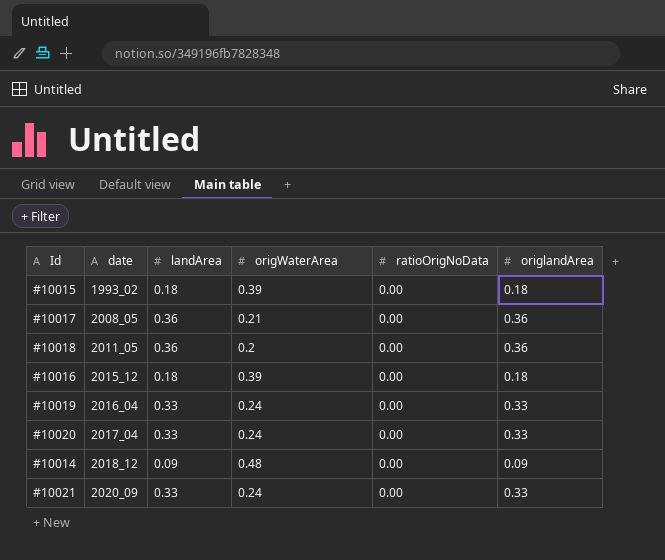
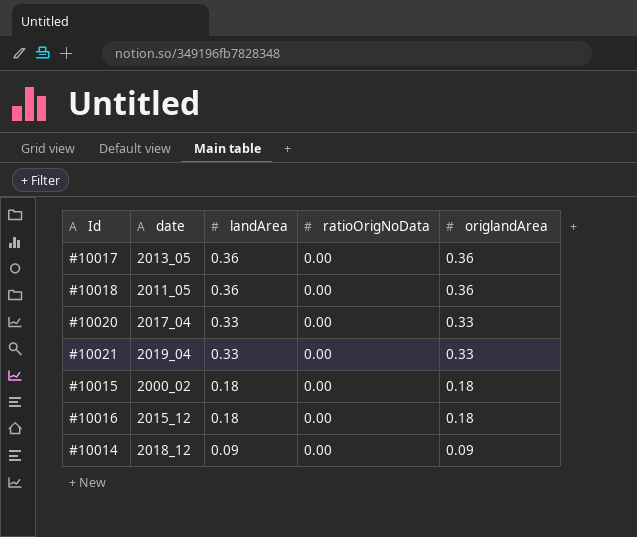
row order: date ascending -> landArea descending
column origWaterArea | position: 4 -> none
row #10019: 2016_04 | 0.33 | 0.24 | 0.00 | 0.33 -> none
#10017 | date: 2008_05 -> 2013_05
#10021 | date: 2020_09 -> 2019_04
#10015 | date: 1993_02 -> 2000_02

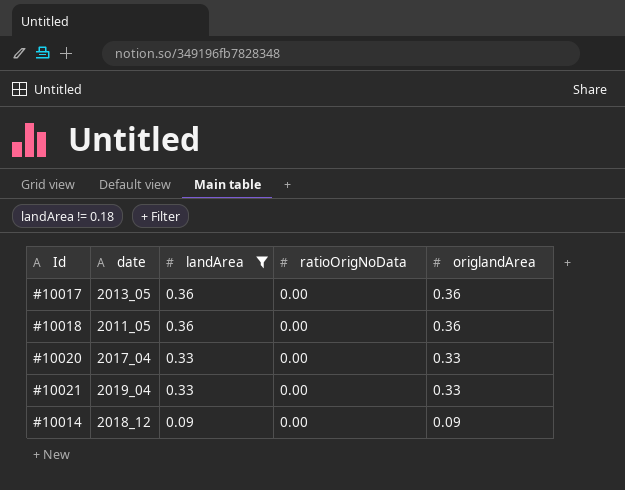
filter: none -> landArea != 0.18

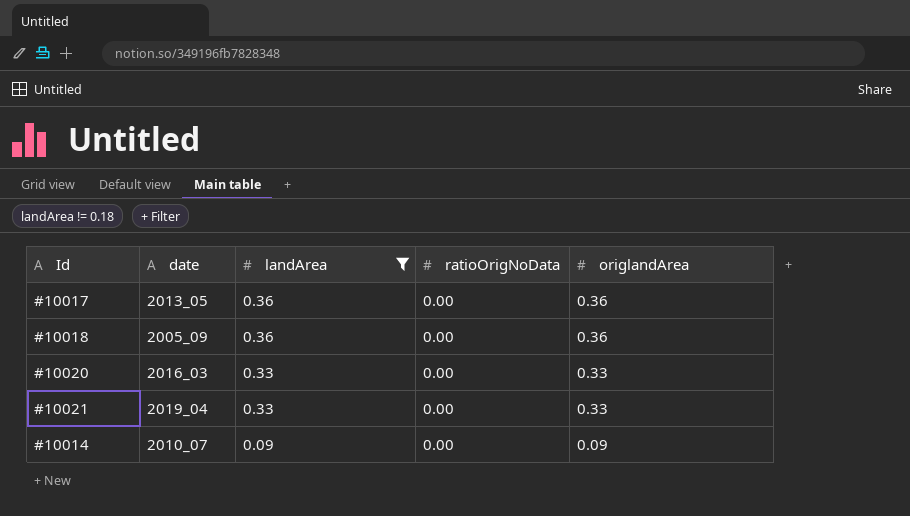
#10018 | date: 2011_05 -> 2005_09
#10020 | date: 2017_04 -> 2016_03
#10014 | date: 2018_12 -> 2010_07

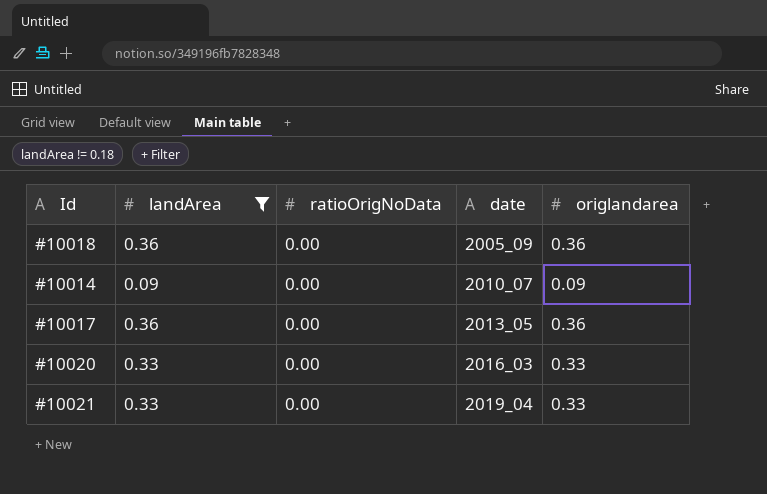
row order: landArea descending -> date ascending
column date | position: 2 -> 4
column name: origlandArea -> origlandarea

